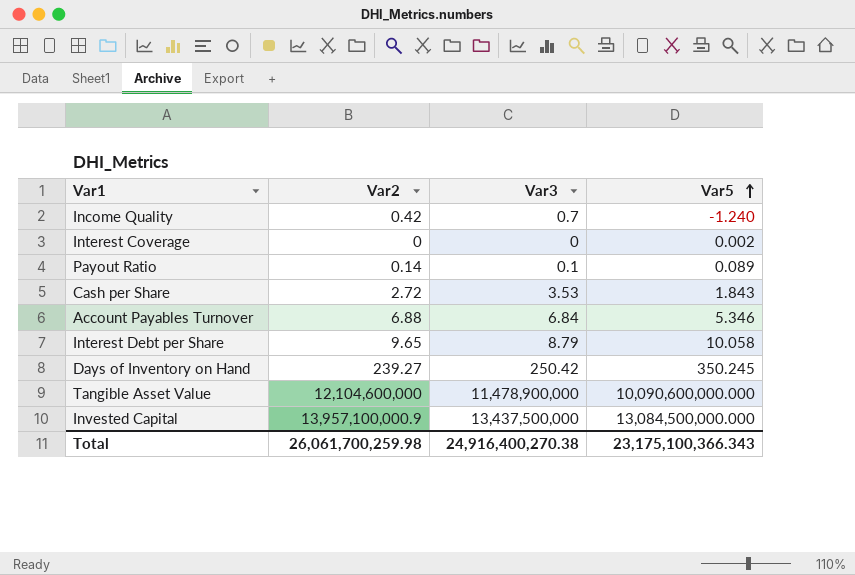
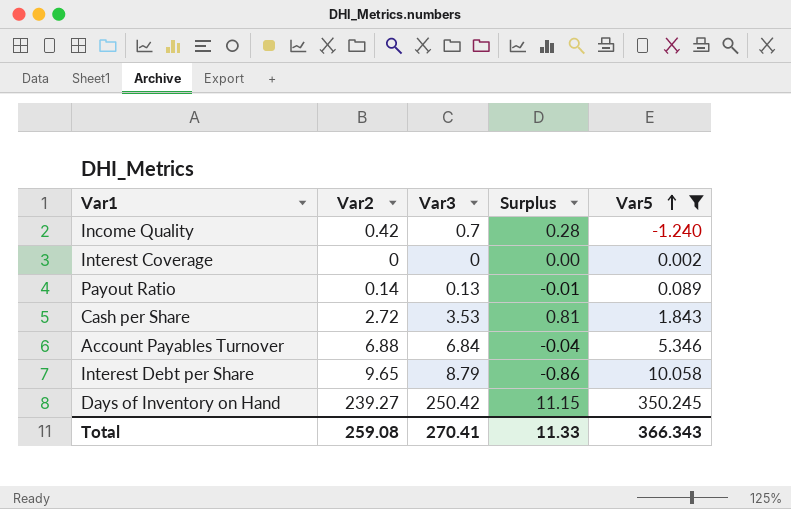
filter: none -> Var5 <= 350.245
column Surplus | formula: none -> [Var3] - [Var2]
Payout Ratio | Var3: 0.1 -> 0.13
Total | Var2: 26,061,700,259.98 -> 259.08
Total | Var3: 24,916,400,270.38 -> 270.41
Total | Var5: 23,175,100,366.343 -> 366.343

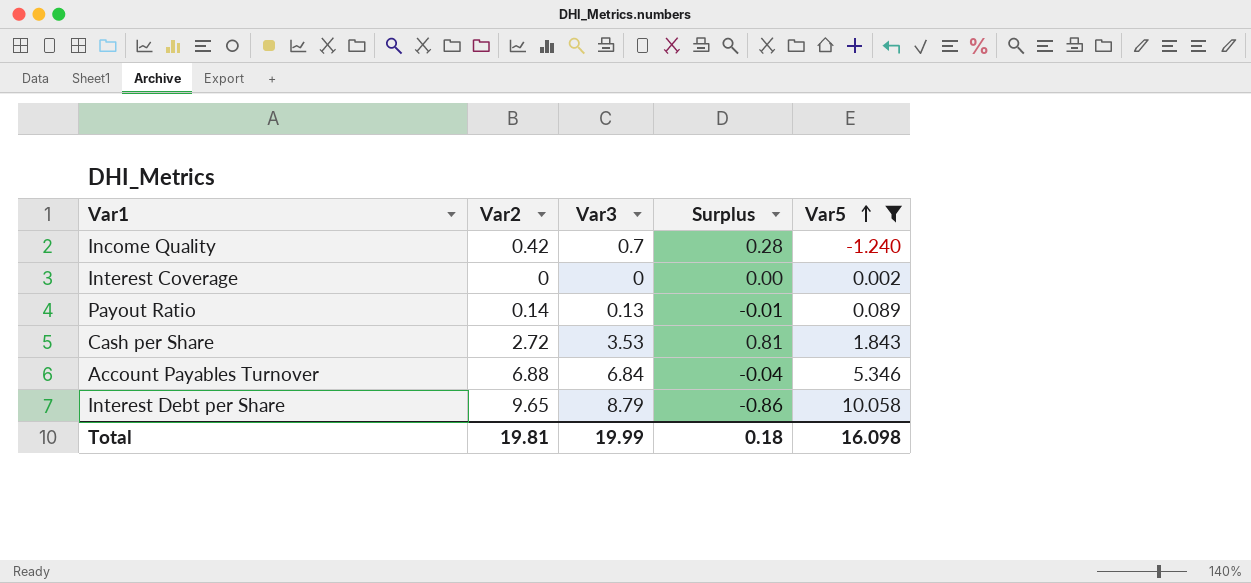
row Days of Inventory on Hand: 239.27 | 250.42 | 11.15 | 350.245 -> none
Total | Var2: 259.08 -> 19.81
Total | Var3: 270.41 -> 19.99
Total | Surplus: 11.33 -> 0.18
Total | Var5: 366.343 -> 16.098

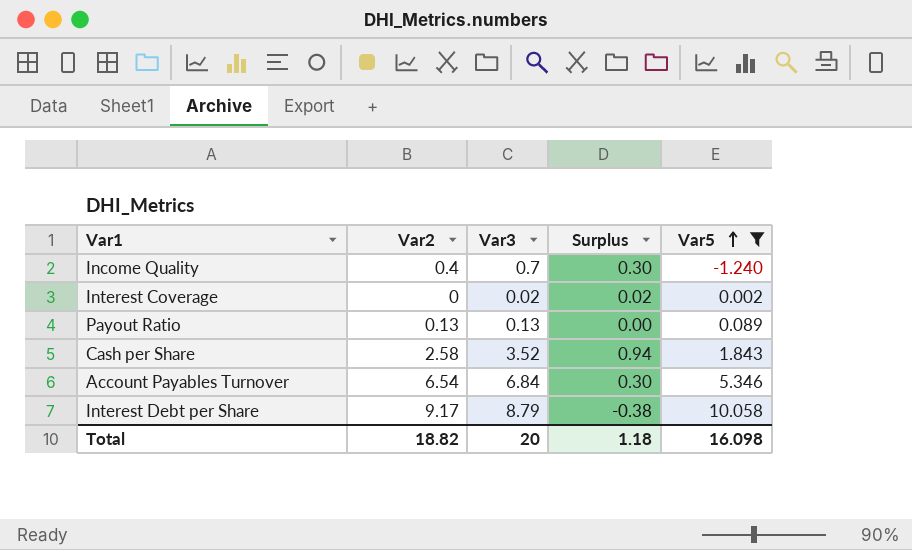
Income Quality | Var2: 0.42 -> 0.4
Income Quality | Surplus: 0.28 -> 0.30
Interest Coverage | Var3: 0 -> 0.02
Interest Coverage | Surplus: 0.00 -> 0.02
Payout Ratio | Var2: 0.14 -> 0.13
Payout Ratio | Surplus: -0.01 -> 0.00
Cash per Share | Var2: 2.72 -> 2.58
Cash per Share | Var3: 3.53 -> 3.52
Cash per Share | Surplus: 0.81 -> 0.94
Account Payables Turnover | Var2: 6.88 -> 6.54
Account Payables Turnover | Surplus: -0.04 -> 0.30
Interest Debt per Share | Var2: 9.65 -> 9.17
Interest Debt per Share | Surplus: -0.86 -> -0.38
Total | Var2: 19.81 -> 18.82
Total | Var3: 19.99 -> 20
Total | Surplus: 0.18 -> 1.18

